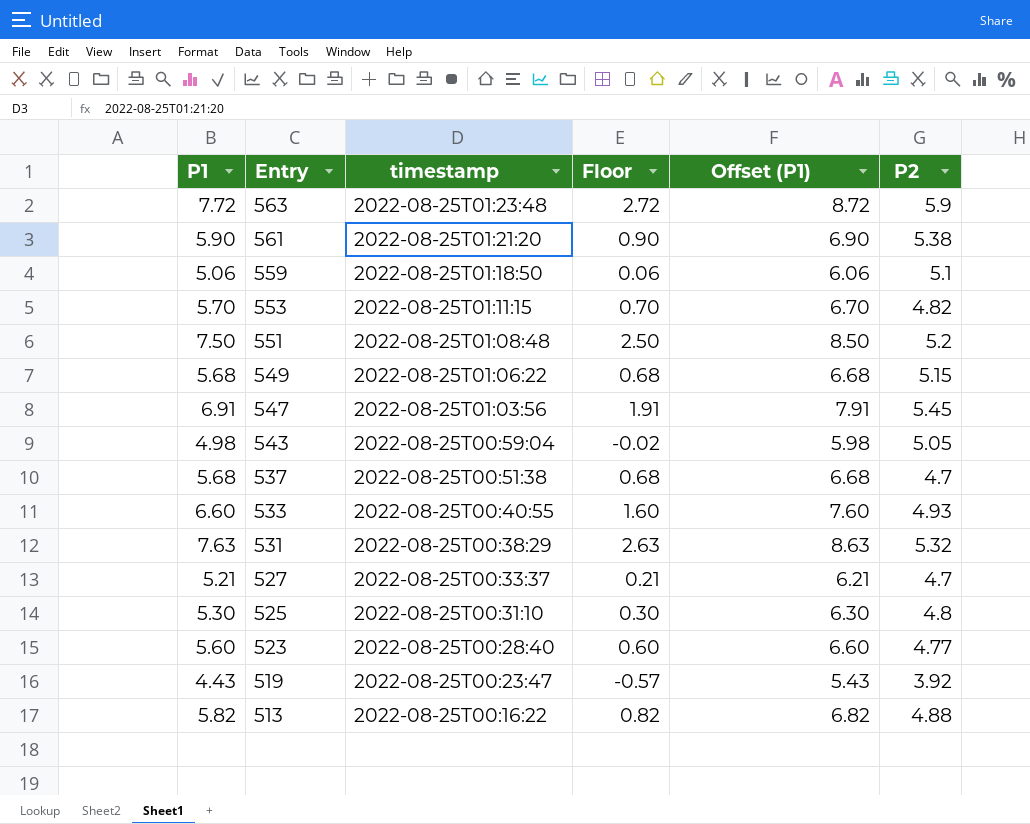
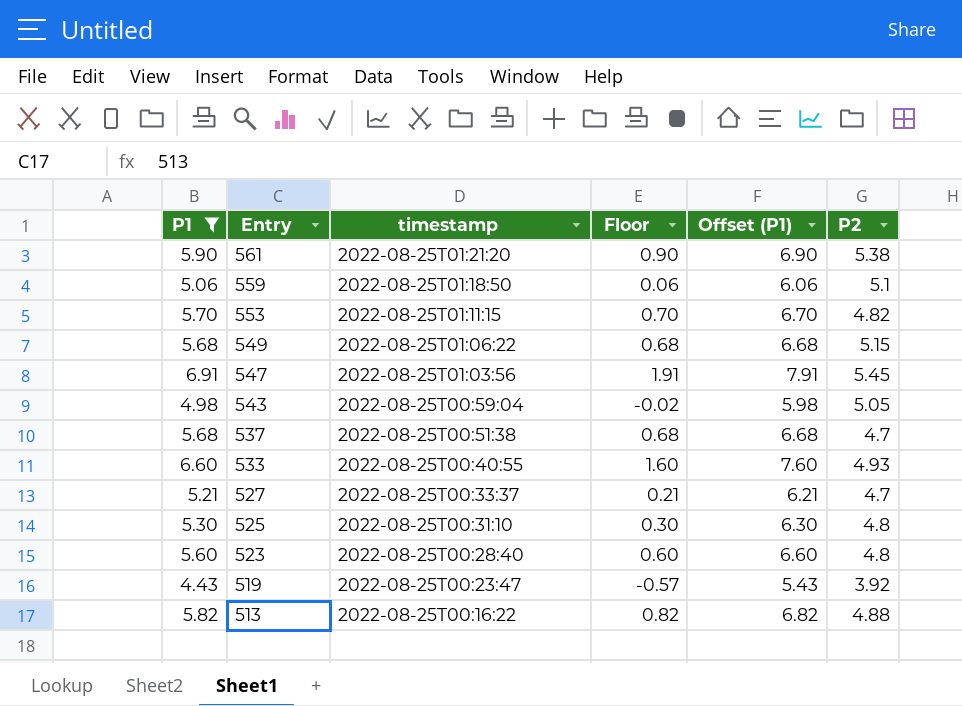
filter: none -> P1 <= 6.91
523 | P2: 4.77 -> 4.8

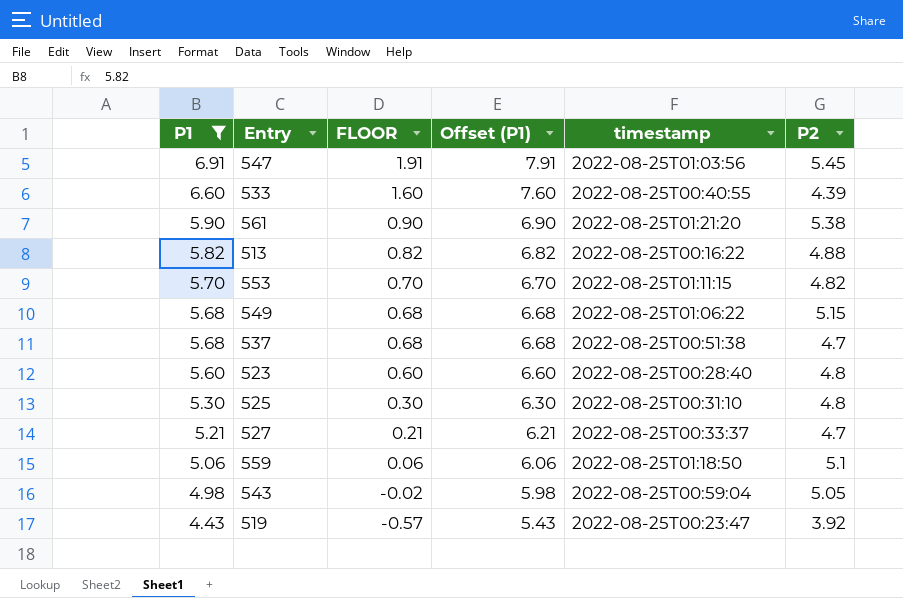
row order: Entry descending -> P1 descending
column name: Floor -> FLOOR
column timestamp | position: 3 -> 5
533 | P2: 4.93 -> 4.39

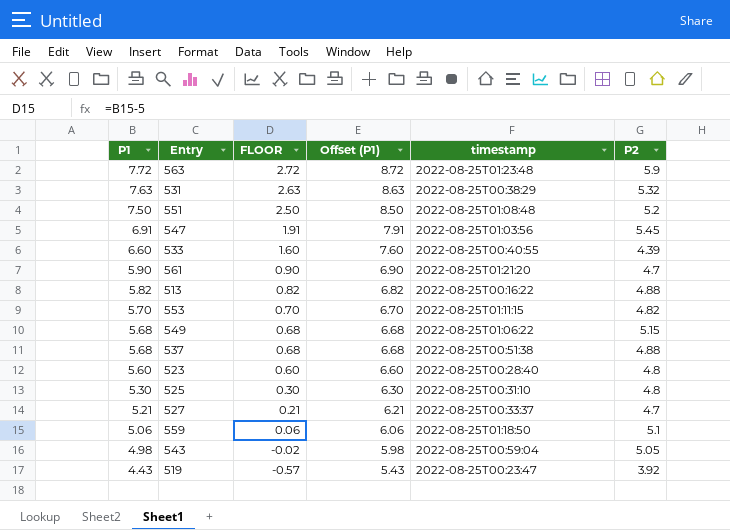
filter: P1 <= 6.91 -> none
561 | P2: 5.38 -> 4.7
537 | P2: 4.7 -> 4.88

